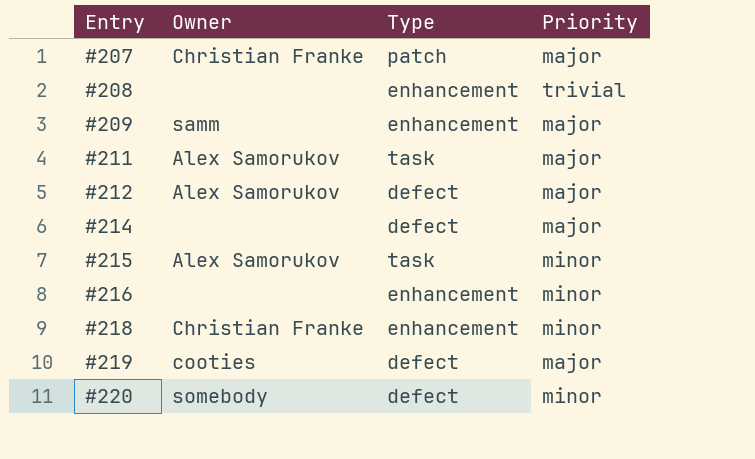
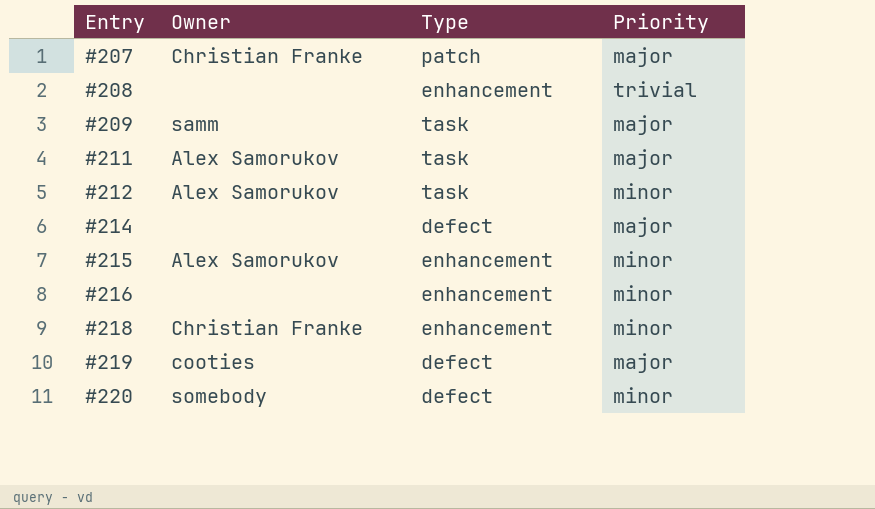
#209 | Type: enhancement -> task
#212 | Type: defect -> task
#212 | Priority: major -> minor
#215 | Type: task -> enhancement

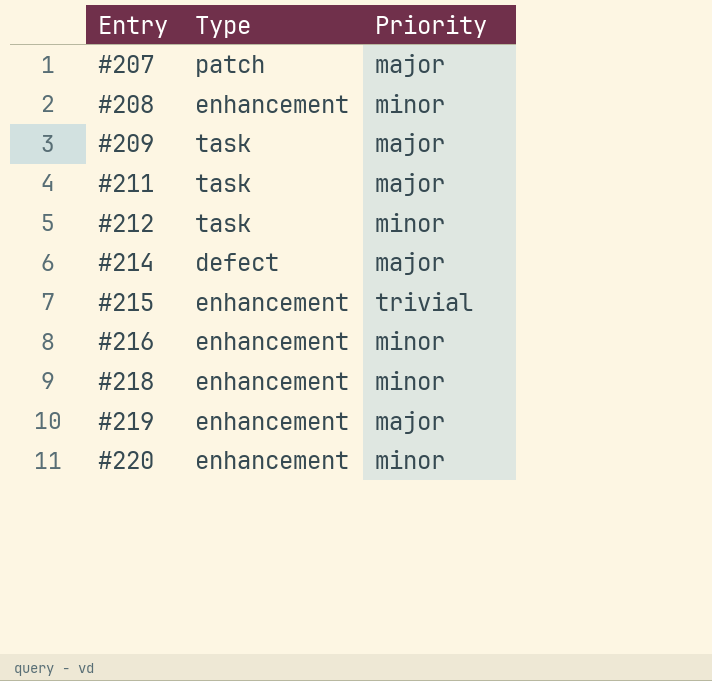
column Owner | position: 2 -> none
#208 | Priority: trivial -> minor
#215 | Priority: minor -> trivial
#219 | Type: defect -> enhancement
#220 | Type: defect -> enhancement

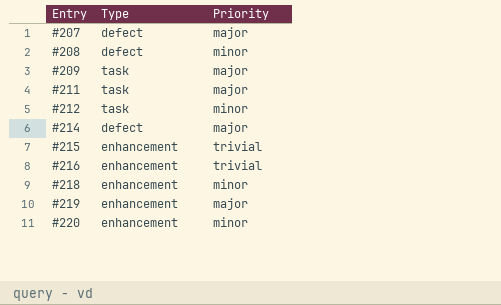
#207 | Type: patch -> defect
#208 | Type: enhancement -> defect
#216 | Priority: minor -> trivial

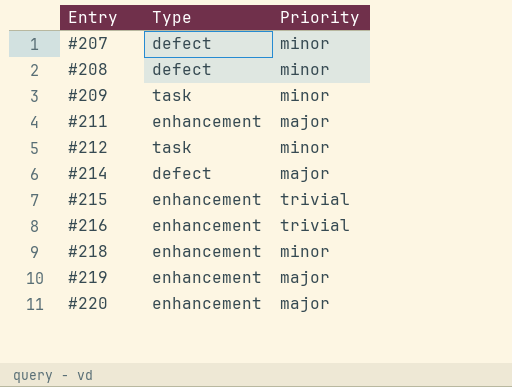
#207 | Priority: major -> minor
#209 | Priority: major -> minor
#211 | Type: task -> enhancement
#220 | Priority: minor -> major

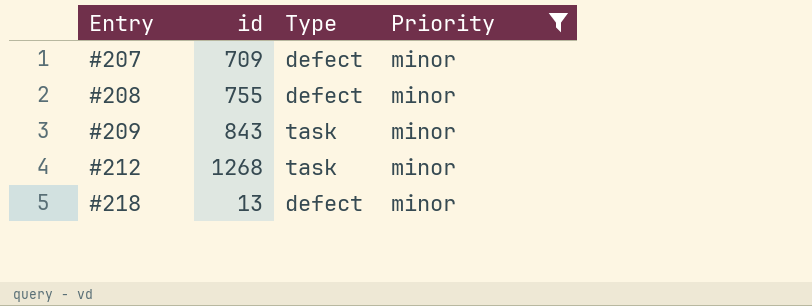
filter: none -> Priority = minor
column id | position: none -> 2
#218 | Type: enhancement -> defect

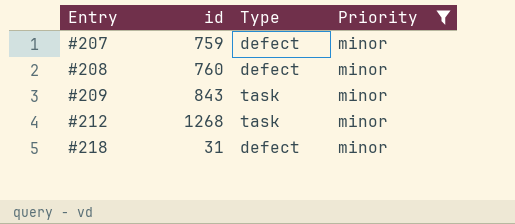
#207 | id: 709 -> 759
#208 | id: 755 -> 760
#218 | id: 13 -> 31

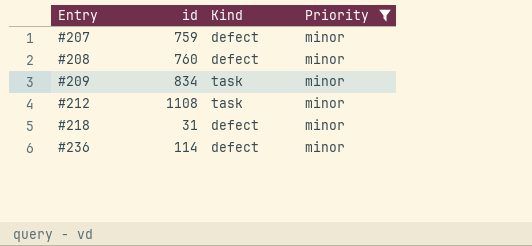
column name: Type -> Kind
#209 | id: 843 -> 834
#212 | id: 1268 -> 1108
row #236: none -> 114 | defect | minor

